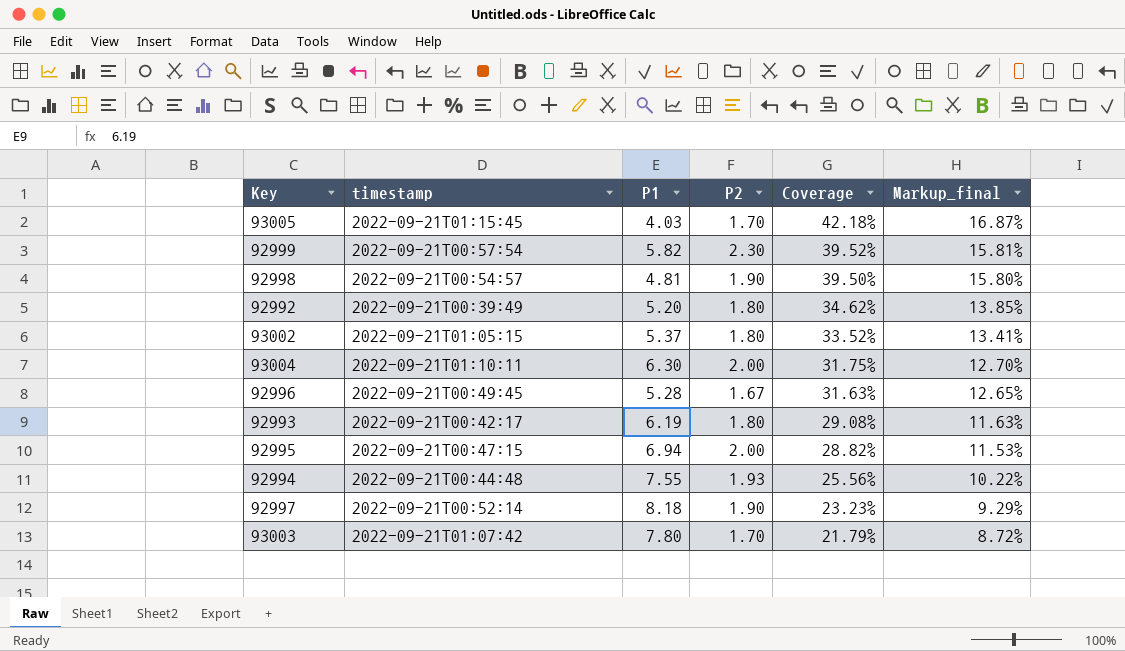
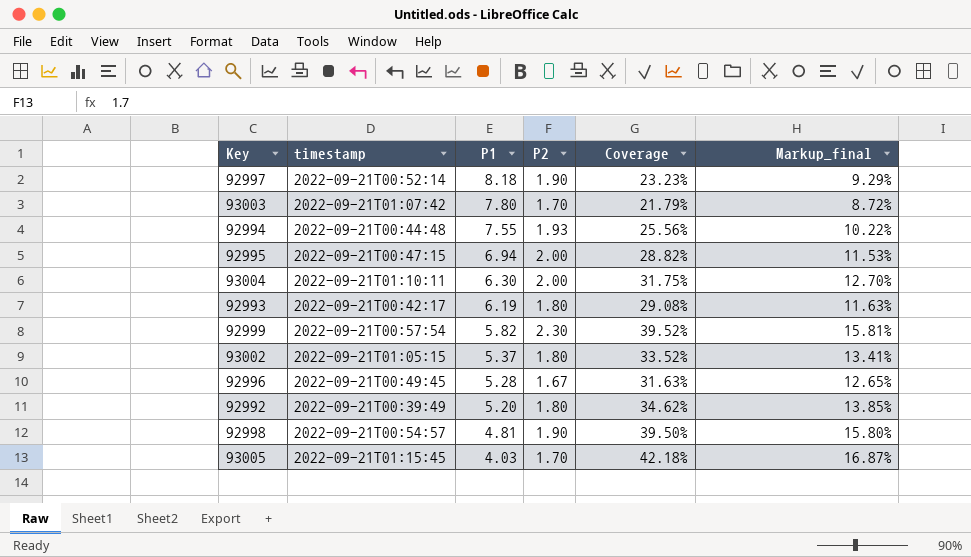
row order: Coverage descending -> P1 descending

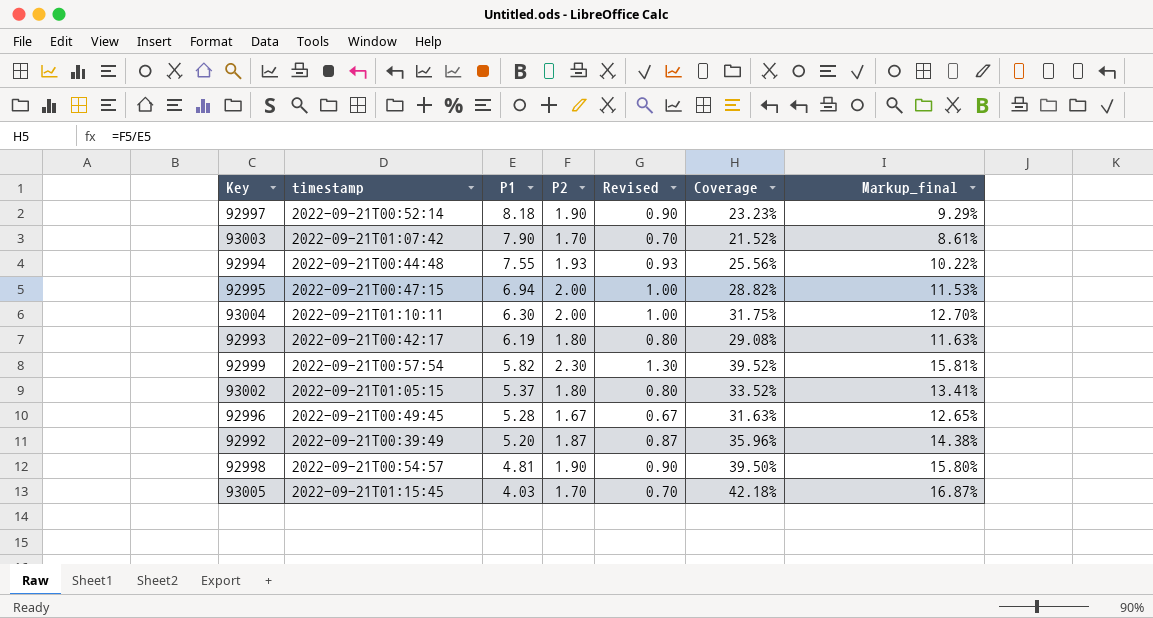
column Revised | formula: none -> [P2] - 1
93003 | P1: 7.80 -> 7.90
93003 | Coverage: 21.79% -> 21.52%
93003 | Markup_final: 8.72% -> 8.61%
92992 | P2: 1.80 -> 1.87
92992 | Coverage: 34.62% -> 35.96%
92992 | Markup_final: 13.85% -> 14.38%

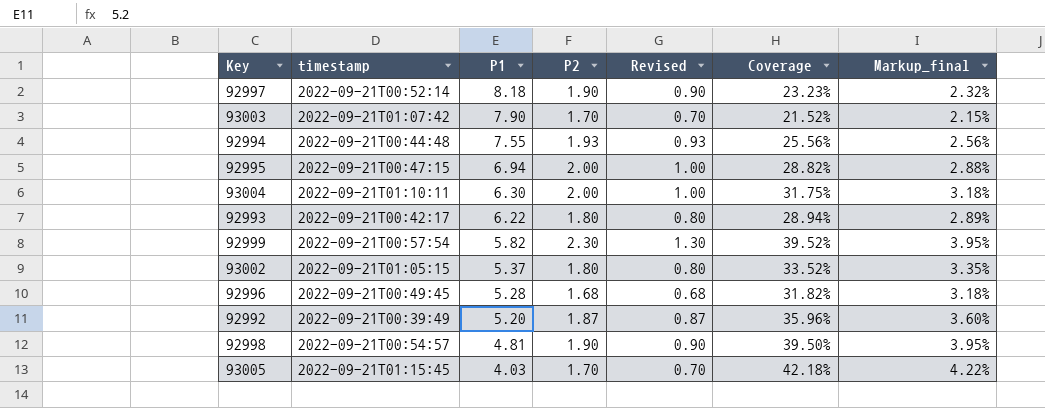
column Markup_final | formula: [Coverage] * 0.4 -> [Coverage] * 0.1
92993 | P1: 6.19 -> 6.22
92993 | Coverage: 29.08% -> 28.94%
92996 | P2: 1.67 -> 1.68
92996 | Revised: 0.67 -> 0.68
92996 | Coverage: 31.63% -> 31.82%

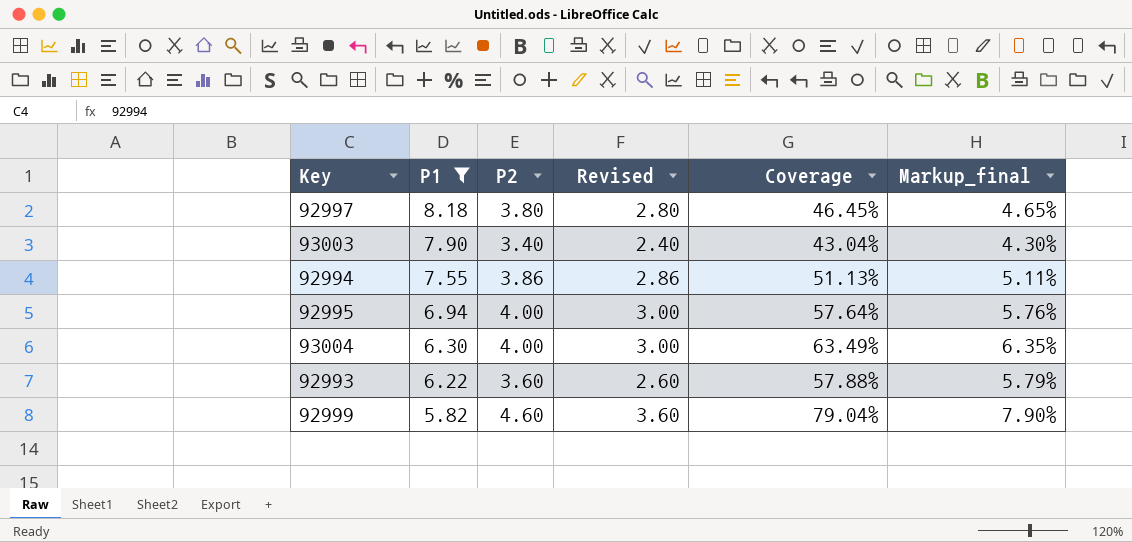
filter: none -> P1 >= 5.82
column timestamp | position: 2 -> none
92997 | P2: 1.90 -> 3.80
92997 | Revised: 0.90 -> 2.80
92997 | Coverage: 23.23% -> 46.45%
92997 | Markup_final: 2.32% -> 4.65%
93003 | P2: 1.70 -> 3.40
93003 | Revised: 0.70 -> 2.40
93003 | Coverage: 21.52% -> 43.04%
93003 | Markup_final: 2.15% -> 4.30%
92994 | P2: 1.93 -> 3.86
92994 | Revised: 0.93 -> 2.86
92994 | Coverage: 25.56% -> 51.13%
92994 | Markup_final: 2.56% -> 5.11%
92995 | P2: 2.00 -> 4.00
92995 | Revised: 1.00 -> 3.00
92995 | Coverage: 28.82% -> 57.64%
92995 | Markup_final: 2.88% -> 5.76%
93004 | P2: 2.00 -> 4.00
93004 | Revised: 1.00 -> 3.00
93004 | Coverage: 31.75% -> 63.49%
93004 | Markup_final: 3.18% -> 6.35%
92993 | P2: 1.80 -> 3.60
92993 | Revised: 0.80 -> 2.60
92993 | Coverage: 28.94% -> 57.88%
92993 | Markup_final: 2.89% -> 5.79%
92999 | P2: 2.30 -> 4.60
92999 | Revised: 1.30 -> 3.60
92999 | Coverage: 39.52% -> 79.04%
92999 | Markup_final: 3.95% -> 7.90%

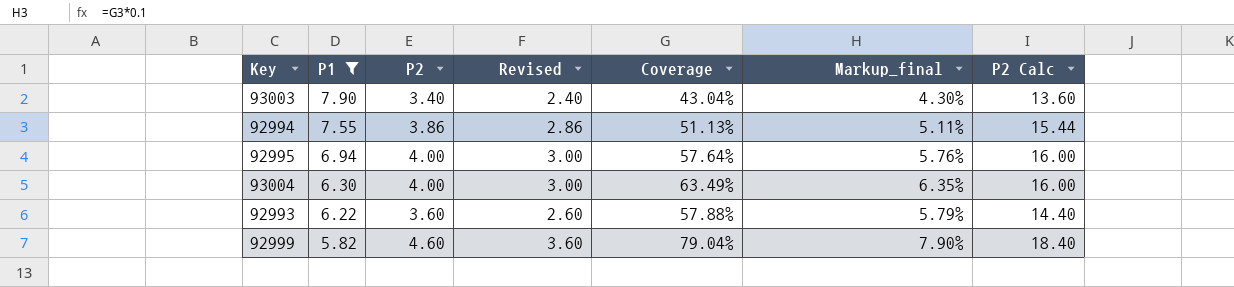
column P2 Calc | formula: none -> [P2] * 4
row 92997: 8.18 | 3.80 | 2.80 | 46.45% | 4.65% -> none

